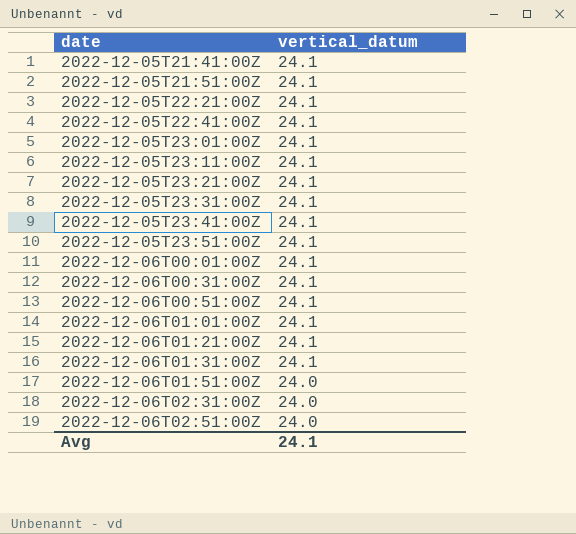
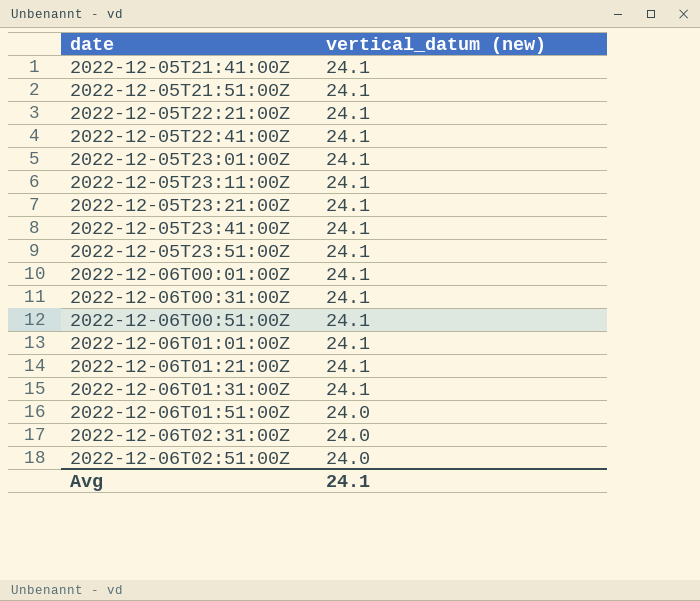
column name: vertical_datum -> vertical_datum (new)
row 2022-12-05T23:31:00Z: 24.1 -> none

